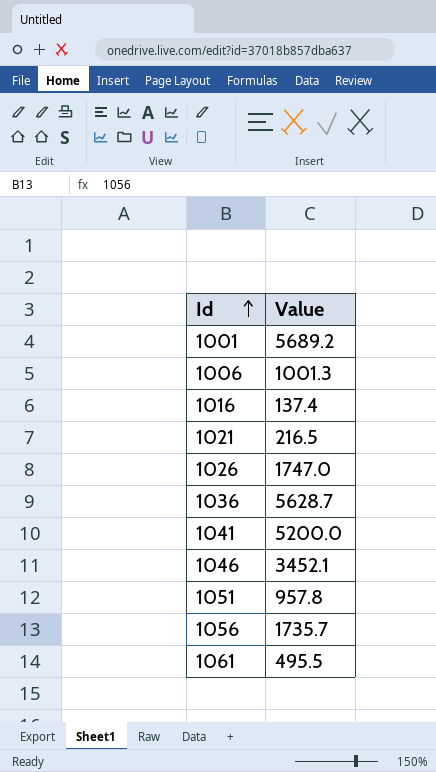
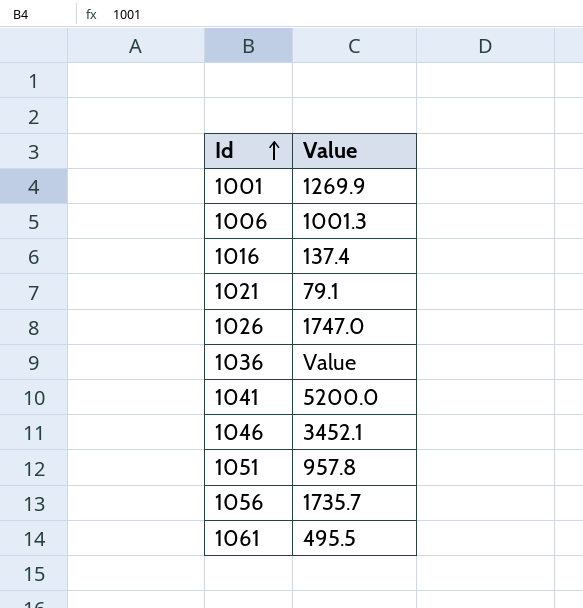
1001 | Value: 5689.2 -> 1269.9
1021 | Value: 216.5 -> 79.1
1036 | Value: 5628.7 -> Value

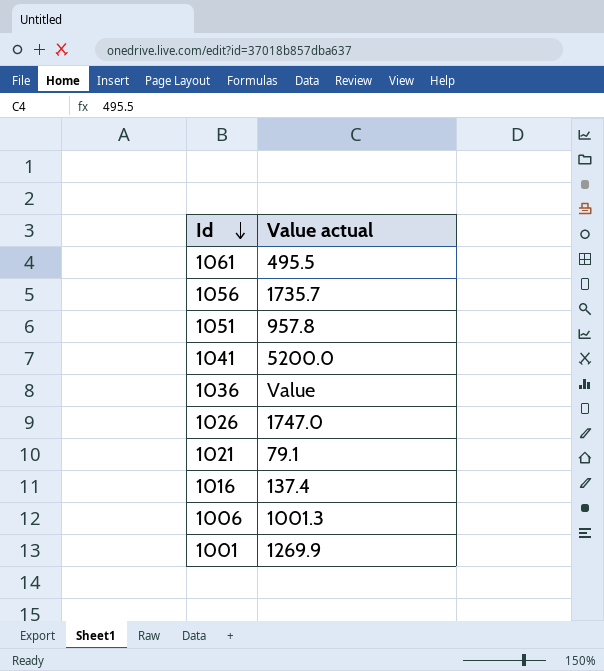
row order: Id ascending -> Id descending
column name: Value -> Value actual
row 1046: 3452.1 -> none

